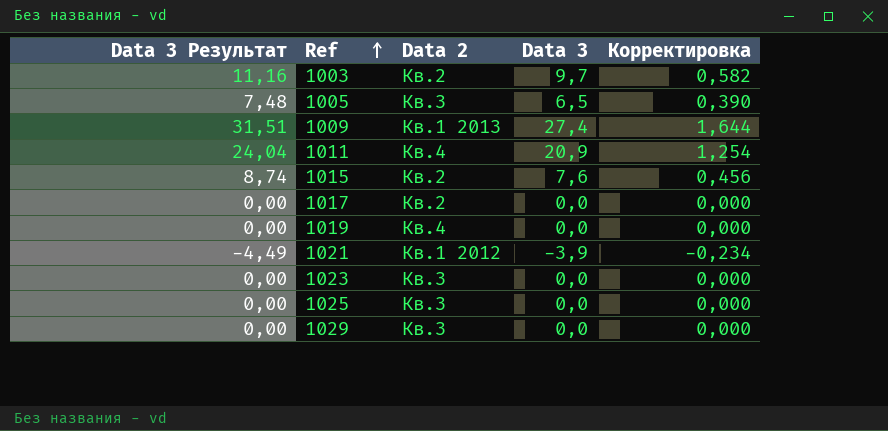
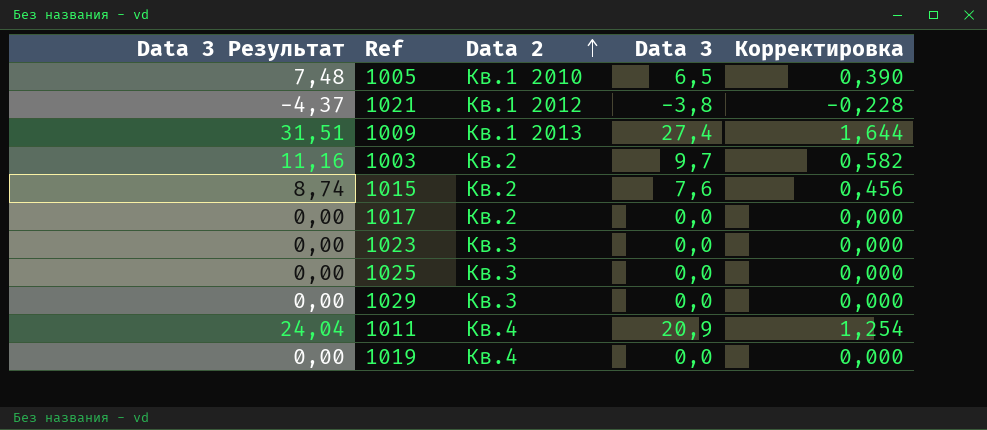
row order: Ref ascending -> Data 2 ascending
1005 | Data 2: Кв.3 -> Кв.1 2010
1021 | Data 3 Результат: -4,49 -> -4,37
1021 | Data 3: -3,9 -> -3,8
1021 | Корректировка: -0,234 -> -0,228

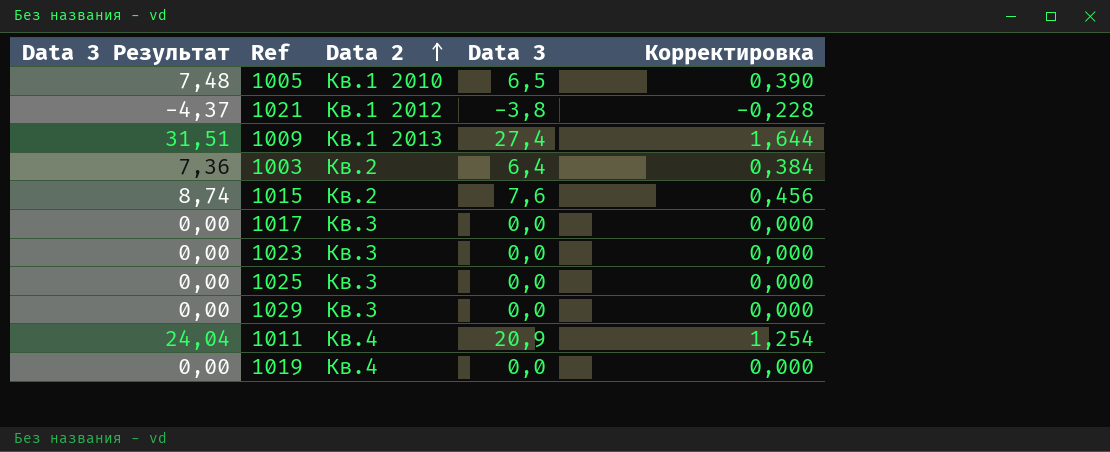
1003 | Data 3 Результат: 11,16 -> 7,36
1003 | Data 3: 9,7 -> 6,4
1003 | Корректировка: 0,582 -> 0,384
1017 | Data 2: Кв.2 -> Кв.3

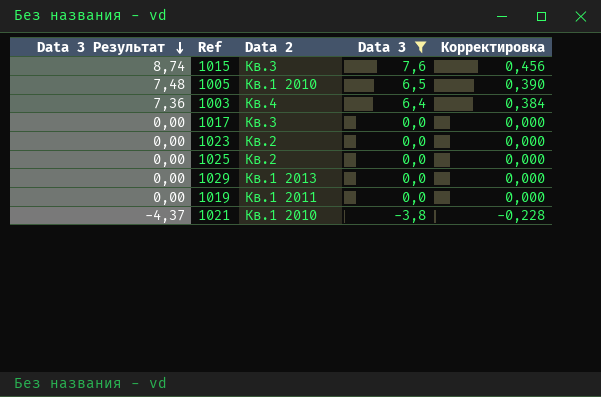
filter: none -> Data 3 <= 7,6
row order: Data 2 ascending -> Data 3 Результат descending
1015 | Data 2: Кв.2 -> Кв.3
1003 | Data 2: Кв.2 -> Кв.4
1023 | Data 2: Кв.3 -> Кв.2
1025 | Data 2: Кв.3 -> Кв.2
1029 | Data 2: Кв.3 -> Кв.1 2013
1019 | Data 2: Кв.4 -> Кв.1 2011
1021 | Data 2: Кв.1 2012 -> Кв.1 2010

